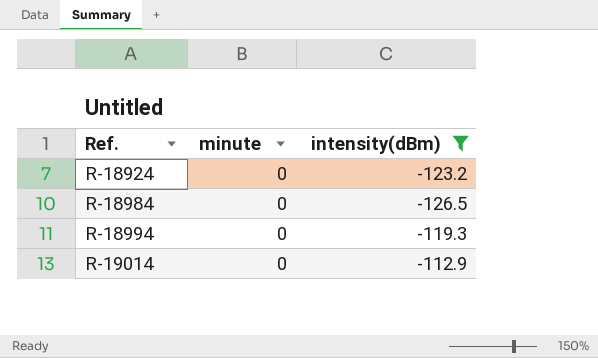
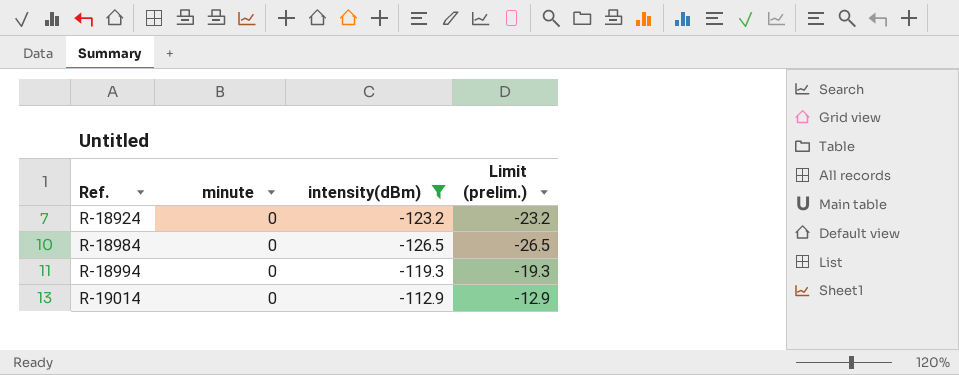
column Limit (prelim.) | formula: none -> [intensity(dBm)] + 100

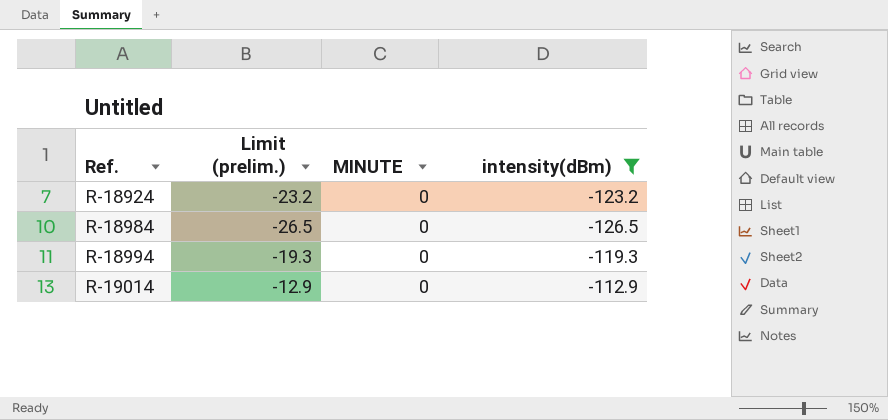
column Limit (prelim.) | position: 4 -> 2
column name: minute -> MINUTE

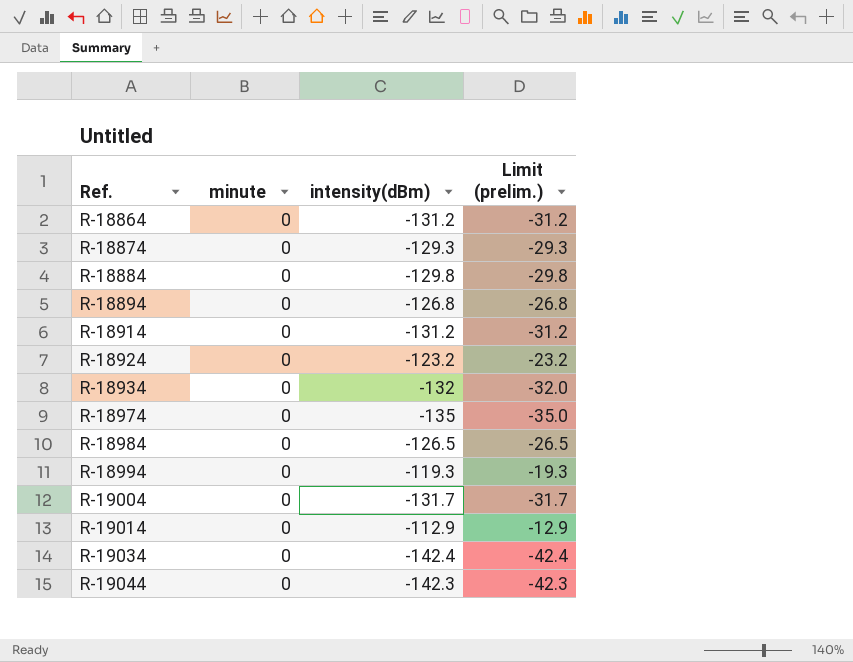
filter: intensity(dBm) >= -126.5 -> none
column name: MINUTE -> minute
column Limit (prelim.) | position: 2 -> 4

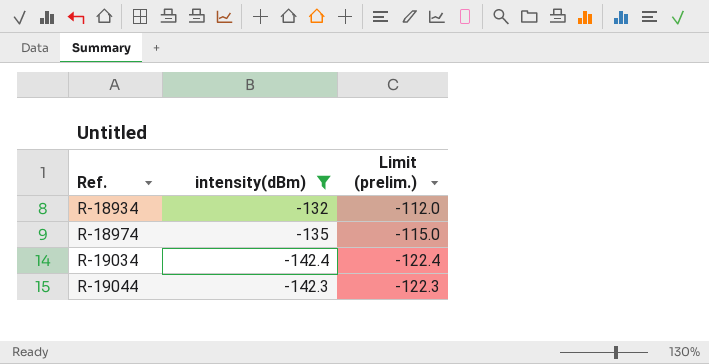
filter: none -> intensity(dBm) <= -132
column minute | position: 2 -> none
column Limit (prelim.) | formula: [intensity(dBm)] + 100 -> [intensity(dBm)] + 20

